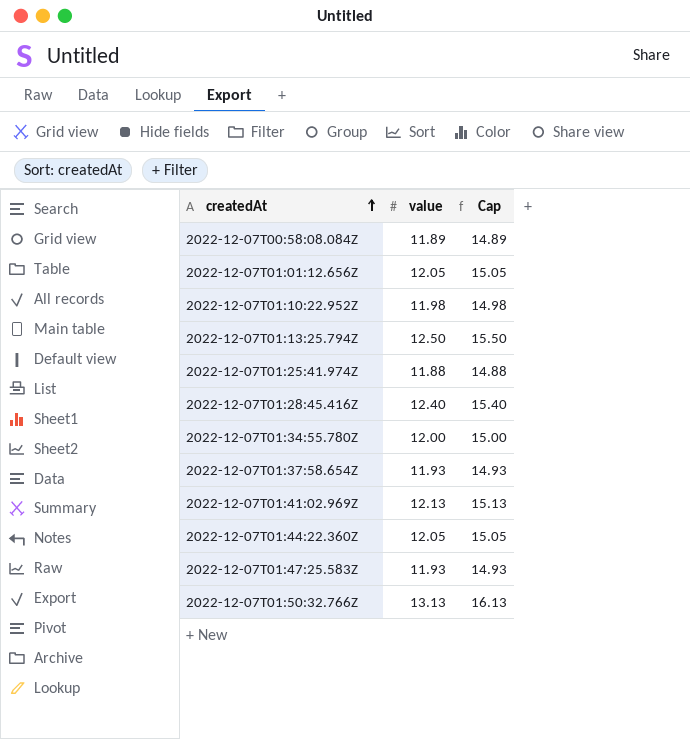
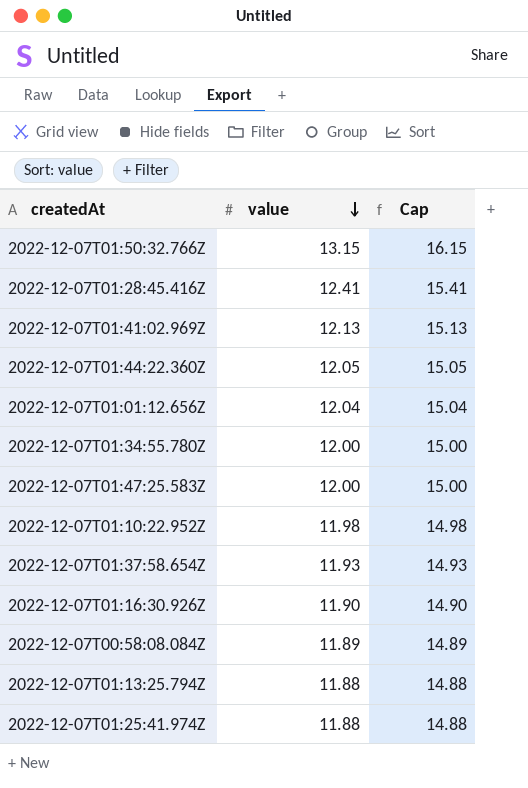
row order: createdAt ascending -> value descending
2022-12-07T01:50:32.766Z | value: 13.13 -> 13.15
2022-12-07T01:50:32.766Z | Cap: 16.13 -> 16.15
2022-12-07T01:28:45.416Z | value: 12.40 -> 12.41
2022-12-07T01:28:45.416Z | Cap: 15.40 -> 15.41
2022-12-07T01:01:12.656Z | value: 12.05 -> 12.04
2022-12-07T01:01:12.656Z | Cap: 15.05 -> 15.04
2022-12-07T01:47:25.583Z | value: 11.93 -> 12.00
2022-12-07T01:47:25.583Z | Cap: 14.93 -> 15.00
row 2022-12-07T01:16:30.926Z: none -> 11.90 | 14.90
2022-12-07T01:13:25.794Z | value: 12.50 -> 11.88
2022-12-07T01:13:25.794Z | Cap: 15.50 -> 14.88

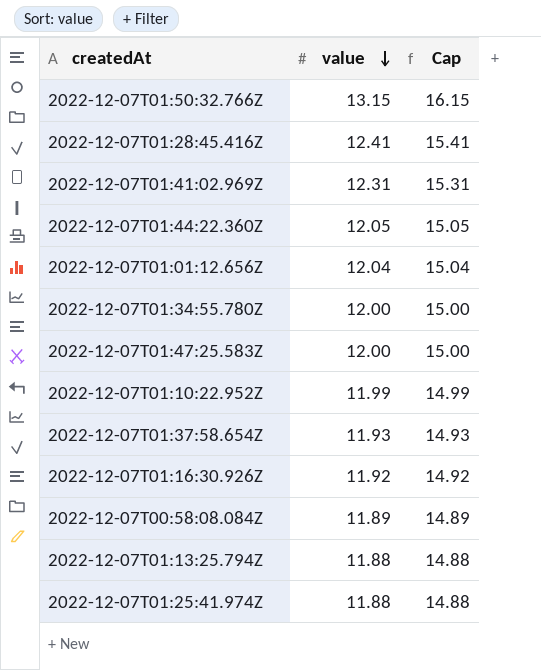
2022-12-07T01:41:02.969Z | value: 12.13 -> 12.31
2022-12-07T01:41:02.969Z | Cap: 15.13 -> 15.31
2022-12-07T01:10:22.952Z | value: 11.98 -> 11.99
2022-12-07T01:10:22.952Z | Cap: 14.98 -> 14.99
2022-12-07T01:16:30.926Z | value: 11.90 -> 11.92
2022-12-07T01:16:30.926Z | Cap: 14.90 -> 14.92

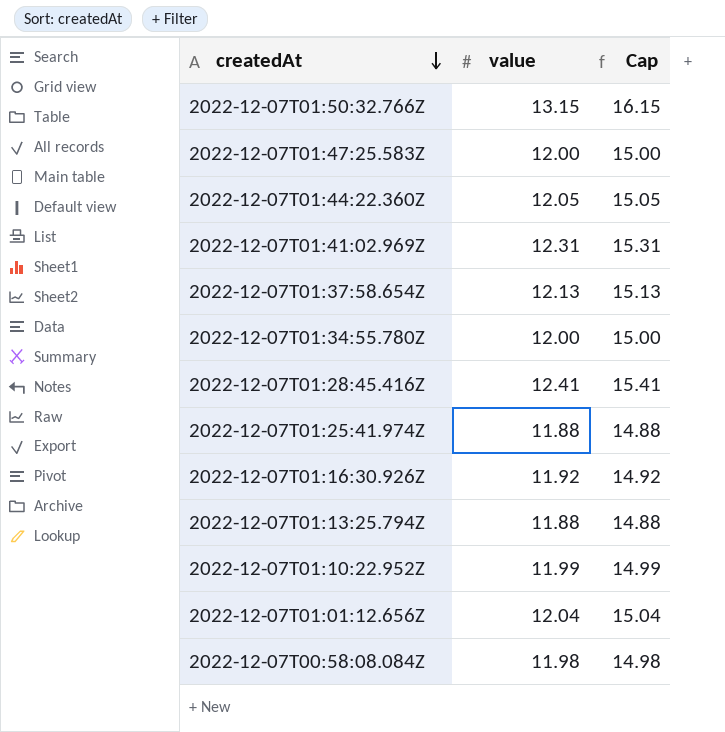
row order: value descending -> createdAt descending
2022-12-07T01:37:58.654Z | value: 11.93 -> 12.13
2022-12-07T01:37:58.654Z | Cap: 14.93 -> 15.13
2022-12-07T00:58:08.084Z | value: 11.89 -> 11.98
2022-12-07T00:58:08.084Z | Cap: 14.89 -> 14.98

